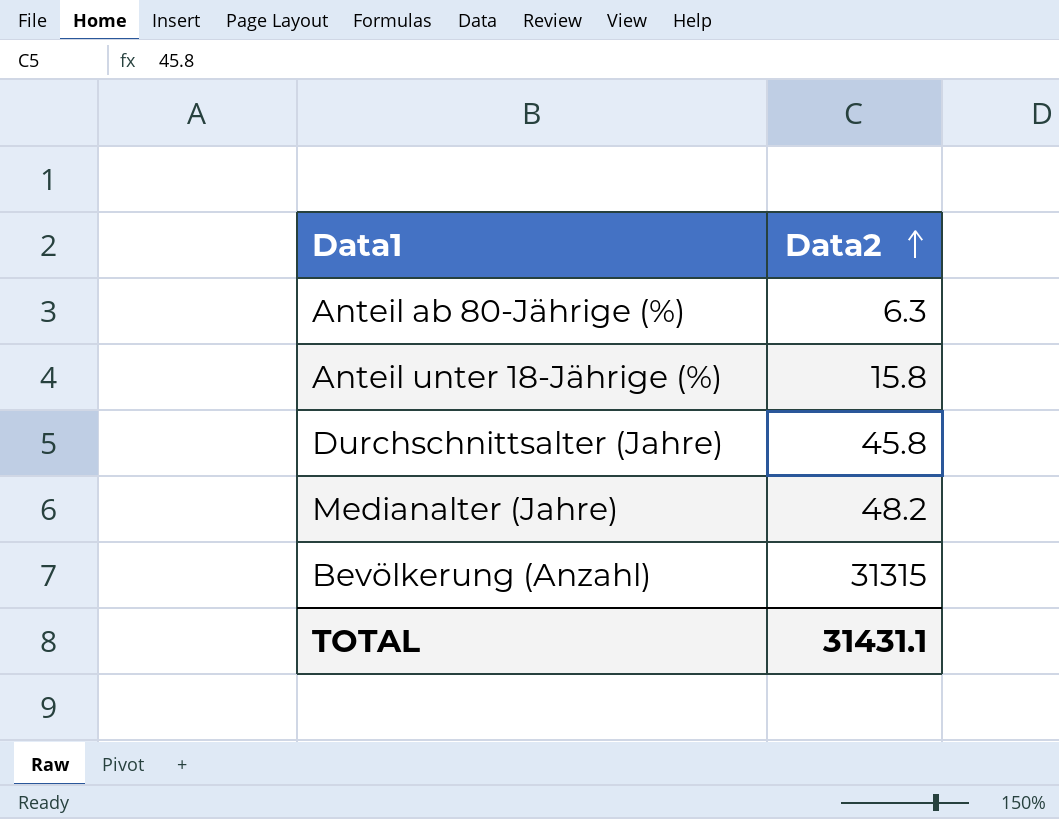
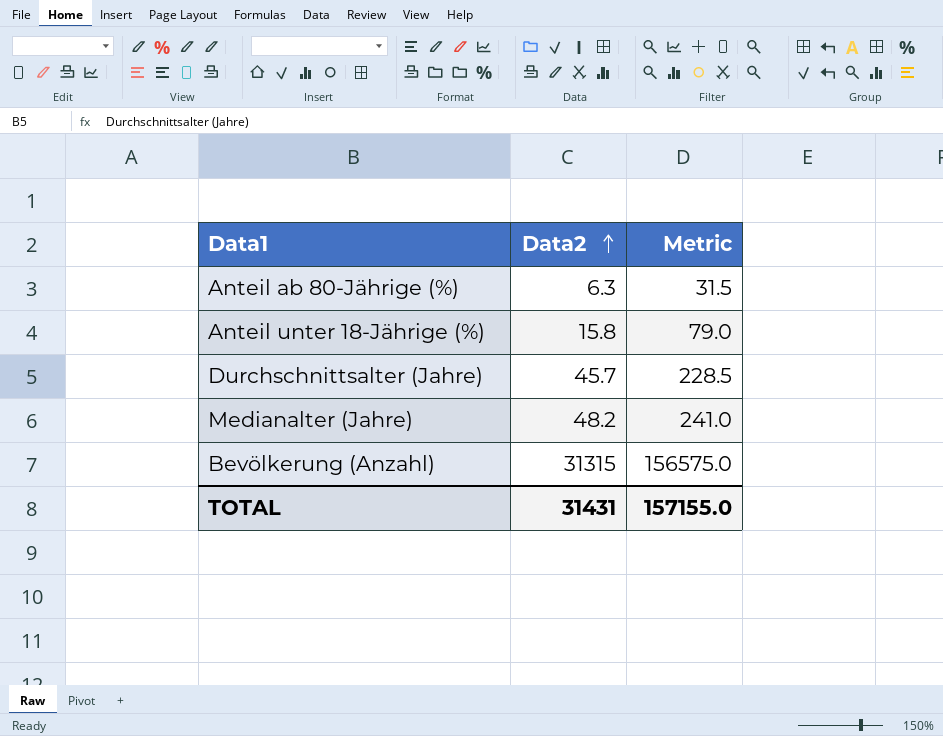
column Metric | formula: none -> [Data2] * 5
Durchschnittsalter (Jahre) | Data2: 45.8 -> 45.7
TOTAL | Data2: 31431.1 -> 31431

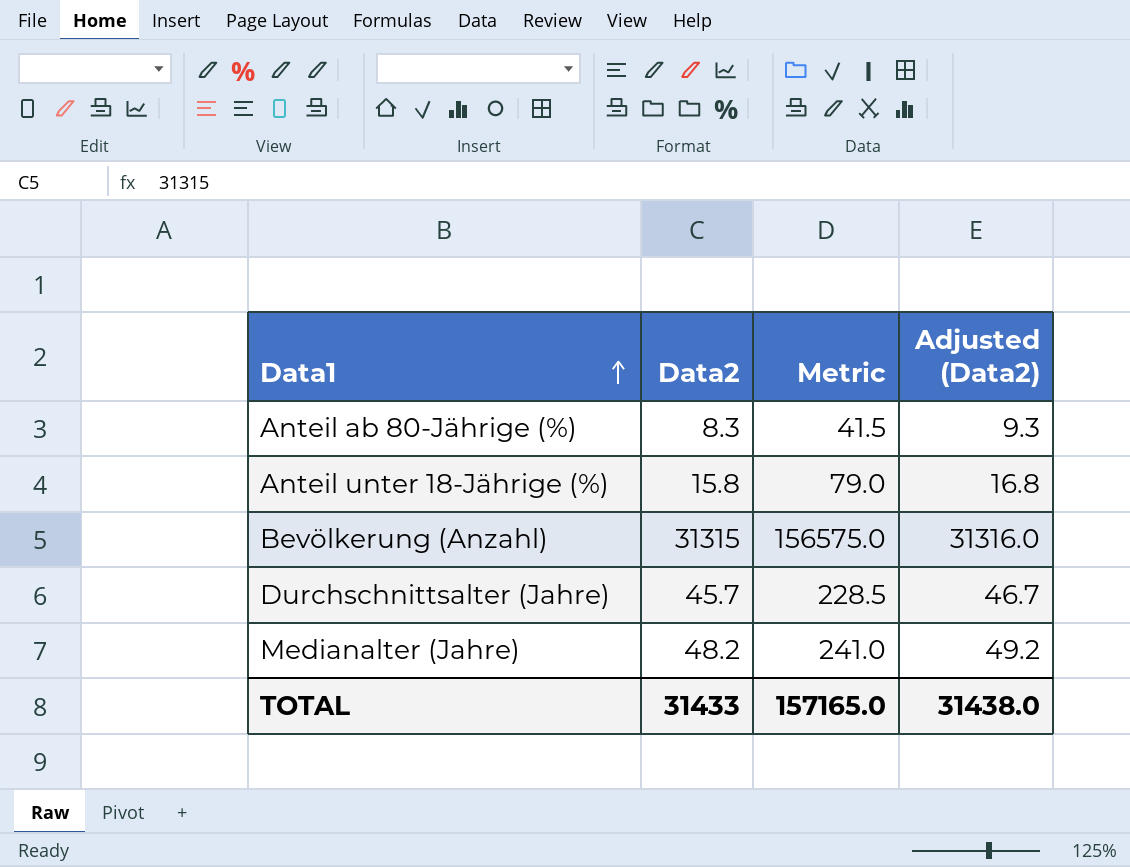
row order: Data2 ascending -> Data1 ascending
column Adjusted (Data2) | formula: none -> [Data2] + 1
Anteil ab 80-Jährige (%) | Data2: 6.3 -> 8.3
Anteil ab 80-Jährige (%) | Metric: 31.5 -> 41.5
TOTAL | Data2: 31431 -> 31433
TOTAL | Metric: 157155.0 -> 157165.0

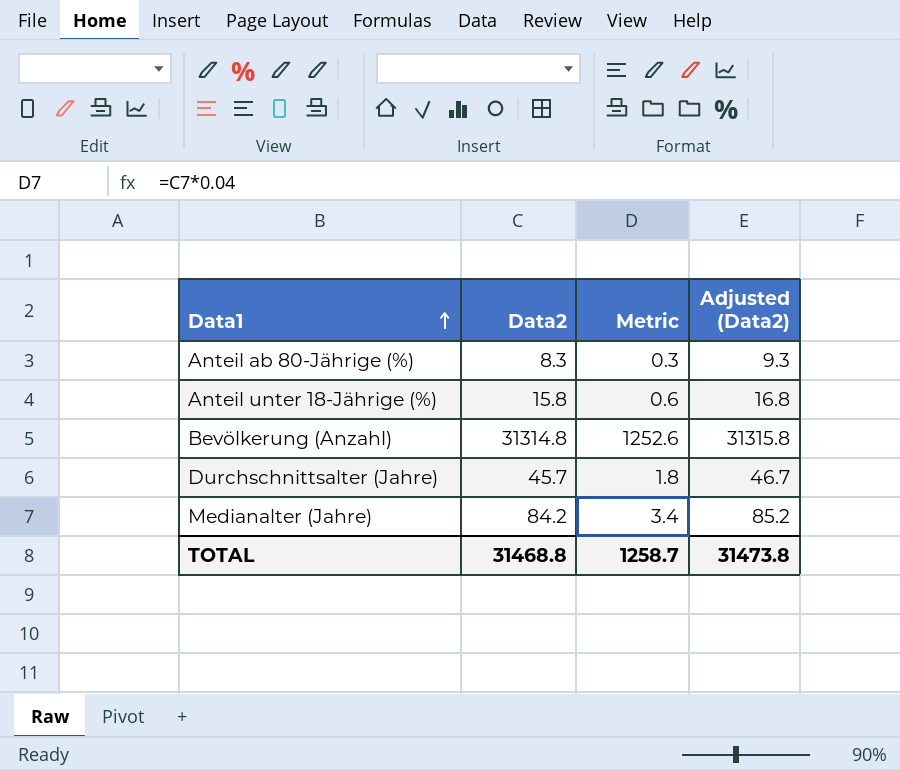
column Metric | formula: [Data2] * 5 -> [Data2] * 0.04
Bevölkerung (Anzahl) | Data2: 31315 -> 31314.8
Bevölkerung (Anzahl) | Adjusted (Data2): 31316.0 -> 31315.8
Medianalter (Jahre) | Data2: 48.2 -> 84.2
Medianalter (Jahre) | Adjusted (Data2): 49.2 -> 85.2
TOTAL | Data2: 31433 -> 31468.8
TOTAL | Metric: 157165.0 -> 1258.7
TOTAL | Adjusted (Data2): 31438.0 -> 31473.8

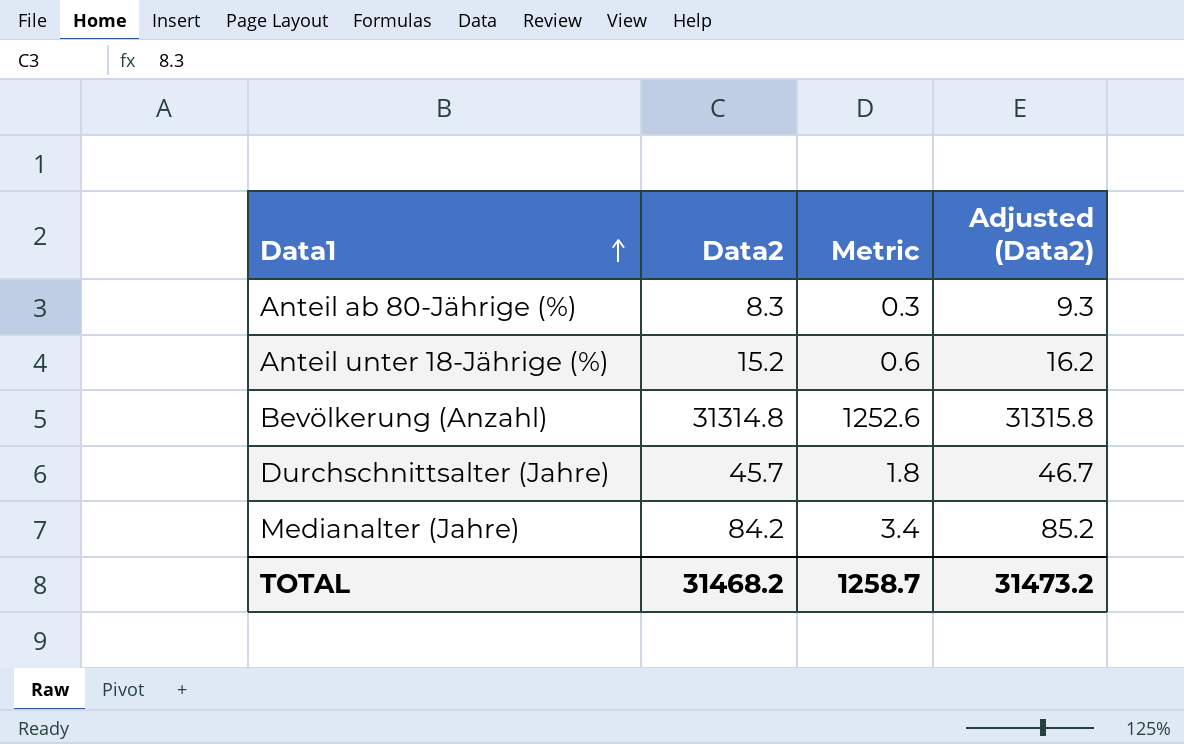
Anteil unter 18-Jährige (%) | Data2: 15.8 -> 15.2
Anteil unter 18-Jährige (%) | Adjusted (Data2): 16.8 -> 16.2
TOTAL | Data2: 31468.8 -> 31468.2
TOTAL | Adjusted (Data2): 31473.8 -> 31473.2

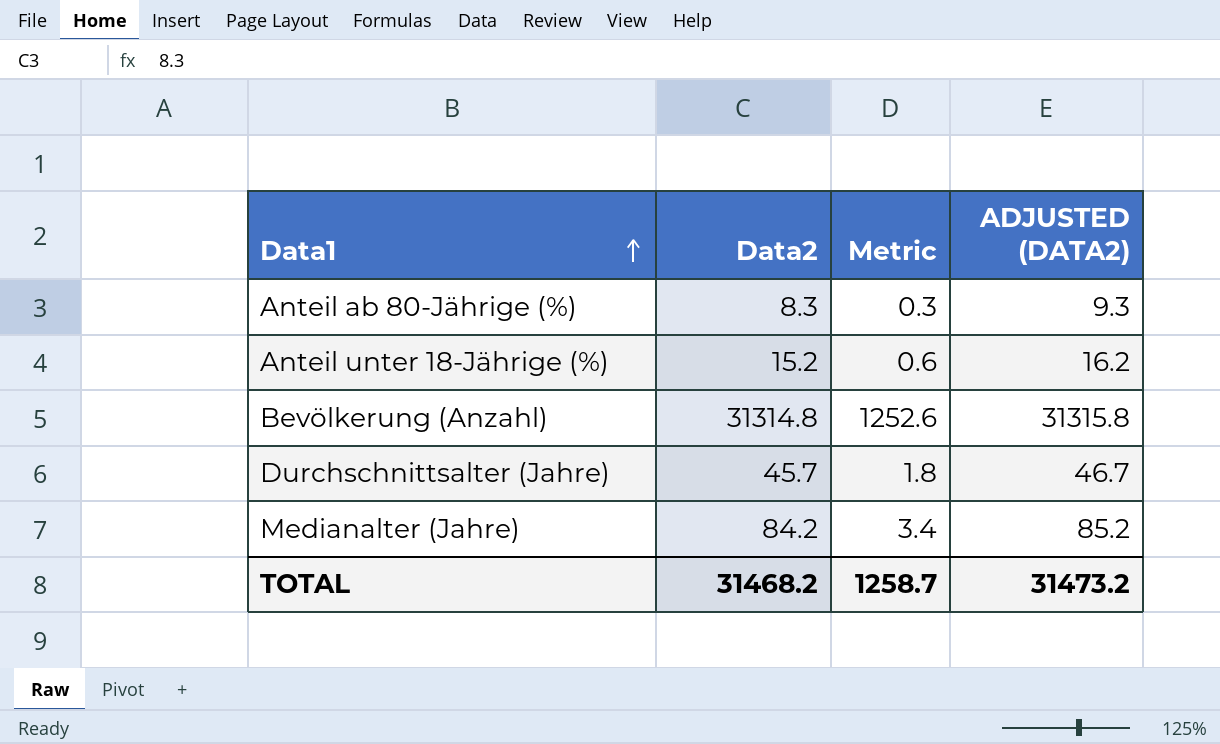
column name: Adjusted (Data2) -> ADJUSTED (DATA2)

